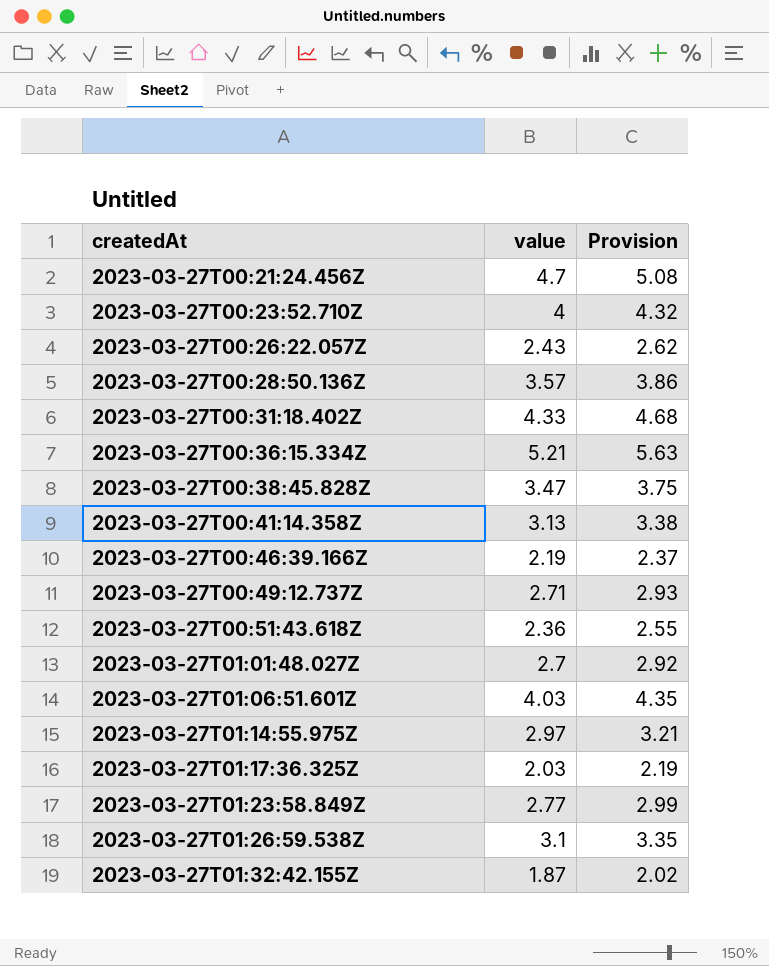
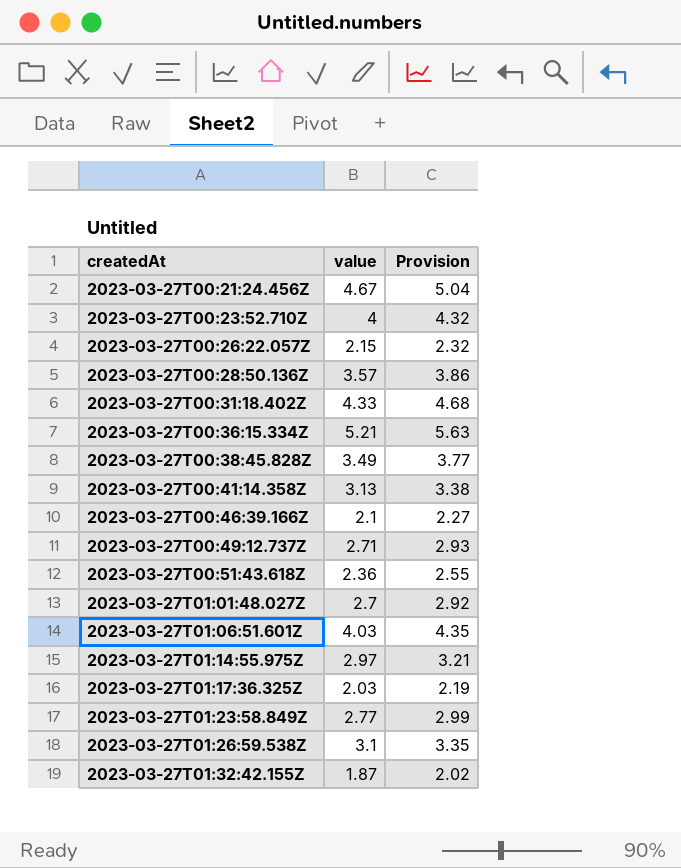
2023-03-27T00:21:24.456Z | value: 4.7 -> 4.67
2023-03-27T00:21:24.456Z | Provision: 5.08 -> 5.04
2023-03-27T00:26:22.057Z | value: 2.43 -> 2.15
2023-03-27T00:26:22.057Z | Provision: 2.62 -> 2.32
2023-03-27T00:38:45.828Z | value: 3.47 -> 3.49
2023-03-27T00:38:45.828Z | Provision: 3.75 -> 3.77
2023-03-27T00:46:39.166Z | value: 2.19 -> 2.1
2023-03-27T00:46:39.166Z | Provision: 2.37 -> 2.27

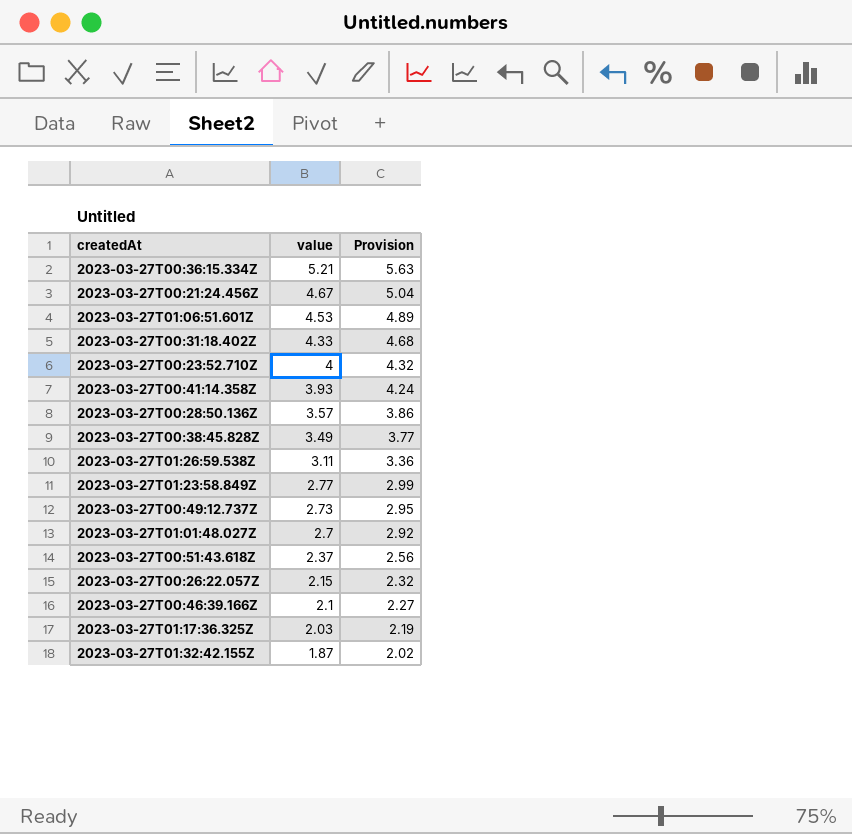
row order: createdAt ascending -> value descending
row 2023-03-27T01:14:55.975Z: 2.97 | 3.21 -> none
2023-03-27T01:06:51.601Z | value: 4.03 -> 4.53
2023-03-27T01:06:51.601Z | Provision: 4.35 -> 4.89
2023-03-27T00:41:14.358Z | value: 3.13 -> 3.93
2023-03-27T00:41:14.358Z | Provision: 3.38 -> 4.24
2023-03-27T01:26:59.538Z | value: 3.1 -> 3.11
2023-03-27T01:26:59.538Z | Provision: 3.35 -> 3.36
2023-03-27T00:49:12.737Z | value: 2.71 -> 2.73
2023-03-27T00:49:12.737Z | Provision: 2.93 -> 2.95
2023-03-27T00:51:43.618Z | value: 2.36 -> 2.37
2023-03-27T00:51:43.618Z | Provision: 2.55 -> 2.56

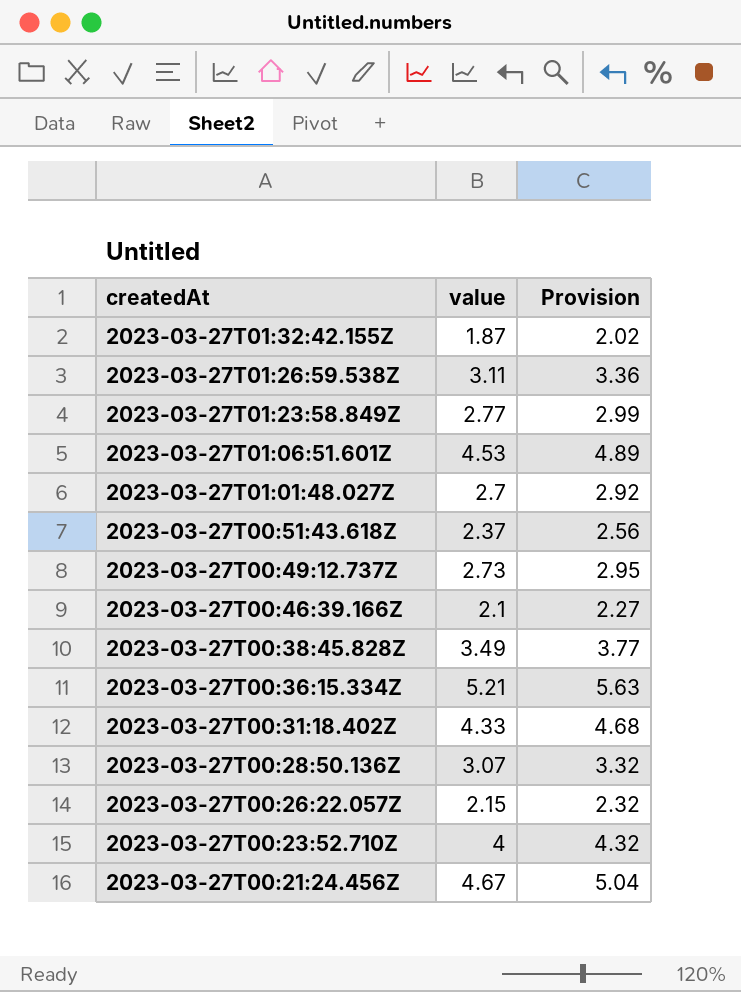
row order: value descending -> createdAt descending
row 2023-03-27T00:41:14.358Z: 3.93 | 4.24 -> none
row 2023-03-27T01:17:36.325Z: 2.03 | 2.19 -> none
2023-03-27T00:28:50.136Z | value: 3.57 -> 3.07
2023-03-27T00:28:50.136Z | Provision: 3.86 -> 3.32

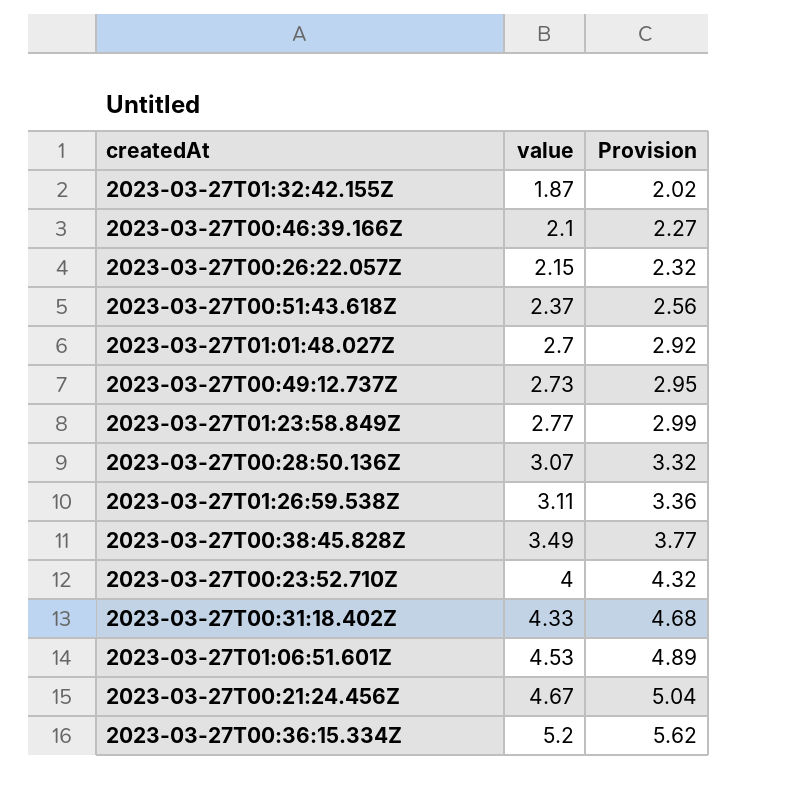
row order: createdAt descending -> value ascending
2023-03-27T00:36:15.334Z | value: 5.21 -> 5.2
2023-03-27T00:36:15.334Z | Provision: 5.63 -> 5.62

